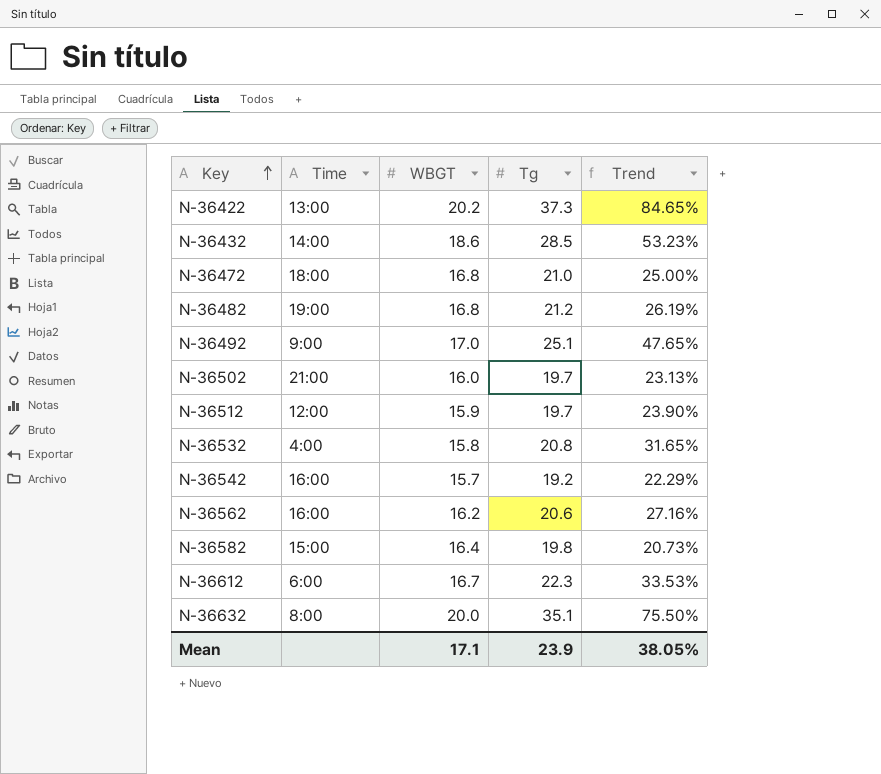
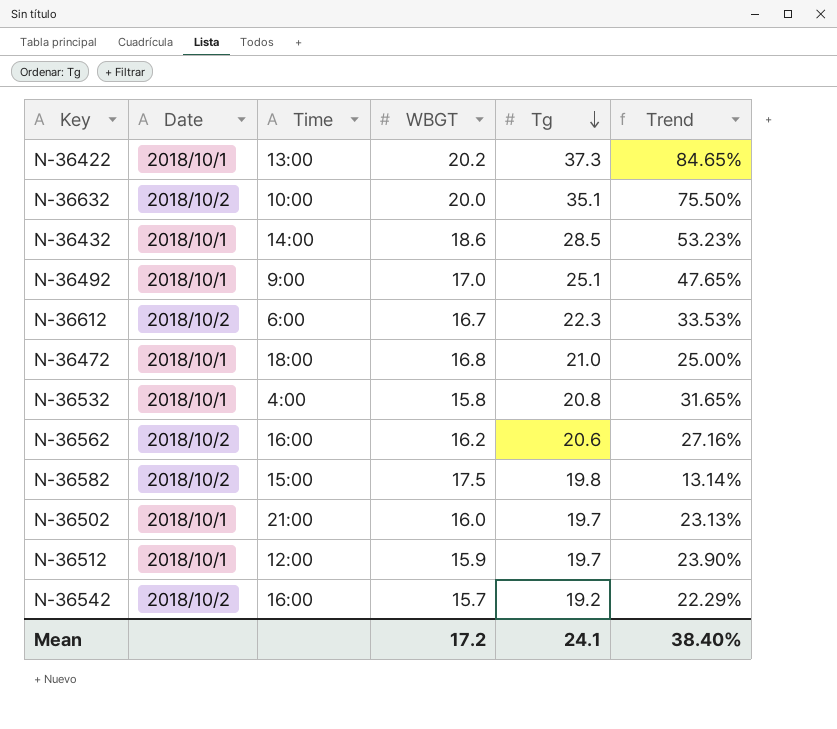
row order: Key ascending -> Tg descending
column Date | position: none -> 2
row N-36482: 19:00 | 16.8 | 21.2 | 26.19% -> none
N-36632 | Time: 8:00 -> 10:00
N-36582 | WBGT: 16.4 -> 17.5
N-36582 | Trend: 20.73% -> 13.14%
Mean | WBGT: 17.1 -> 17.2
Mean | Tg: 23.9 -> 24.1
Mean | Trend: 38.05% -> 38.40%

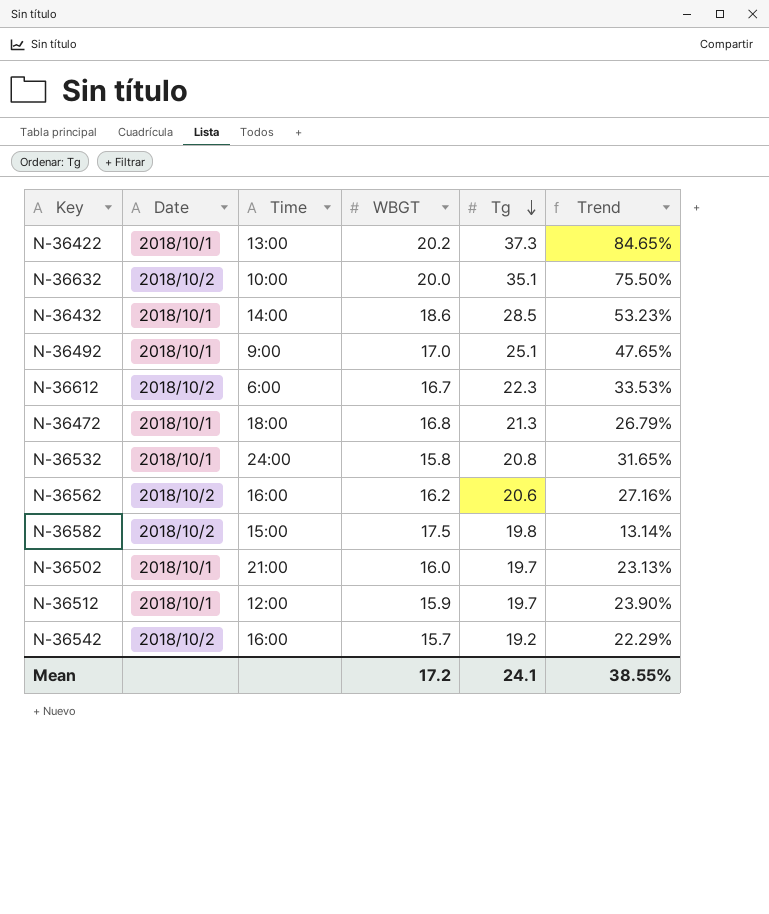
N-36472 | Tg: 21.0 -> 21.3
N-36472 | Trend: 25.00% -> 26.79%
N-36532 | Time: 4:00 -> 24:00
Mean | Trend: 38.40% -> 38.55%

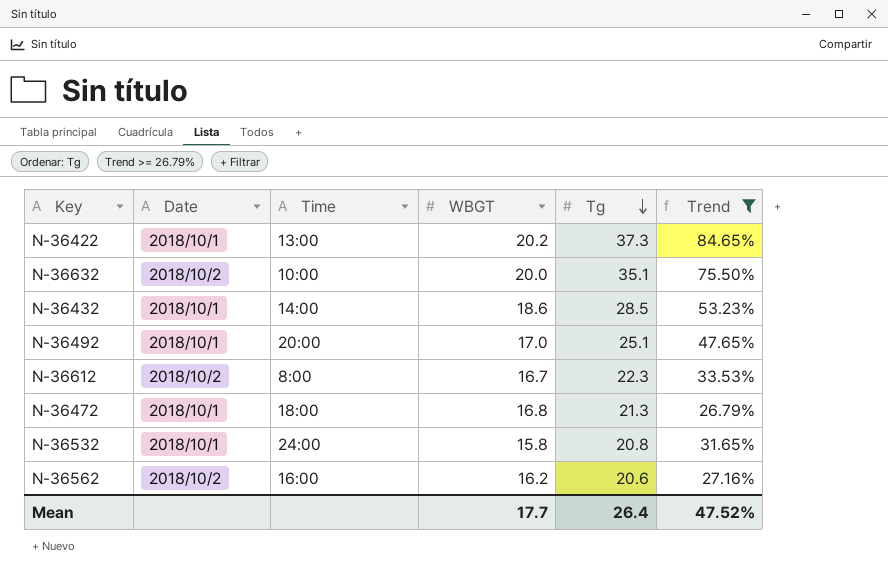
filter: none -> Trend >= 26.79%
N-36492 | Time: 9:00 -> 20:00
N-36612 | Time: 6:00 -> 8:00
Mean | WBGT: 17.2 -> 17.7
Mean | Tg: 24.1 -> 26.4
Mean | Trend: 38.55% -> 47.52%

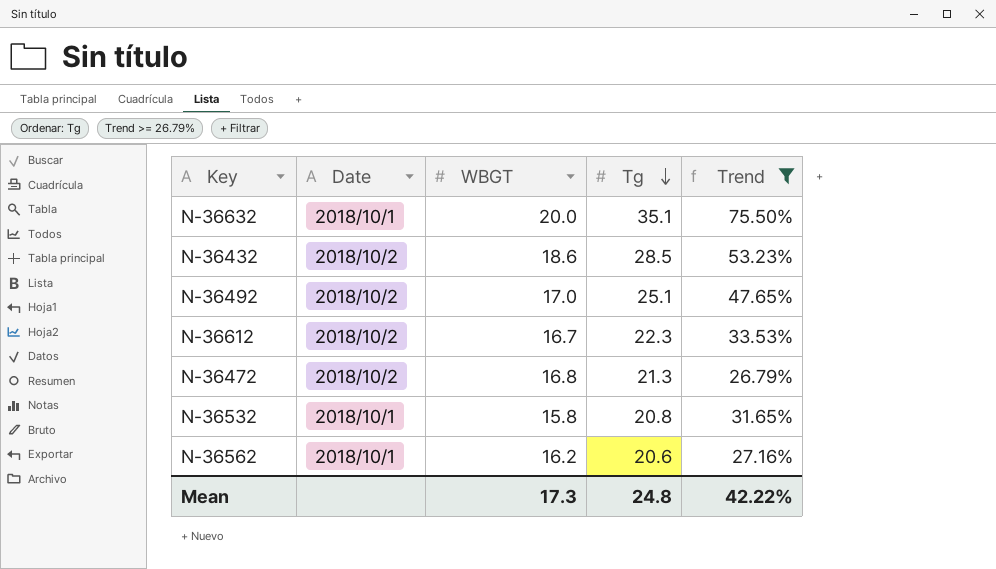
column Time | position: 3 -> none
row N-36422: 2018/10/1 | 13:00 | 20.2 | 37.3 | 84.65% -> none
N-36632 | Date: 2018/10/2 -> 2018/10/1
N-36432 | Date: 2018/10/1 -> 2018/10/2
N-36492 | Date: 2018/10/1 -> 2018/10/2
N-36472 | Date: 2018/10/1 -> 2018/10/2
N-36562 | Date: 2018/10/2 -> 2018/10/1
Mean | WBGT: 17.7 -> 17.3
Mean | Tg: 26.4 -> 24.8
Mean | Trend: 47.52% -> 42.22%

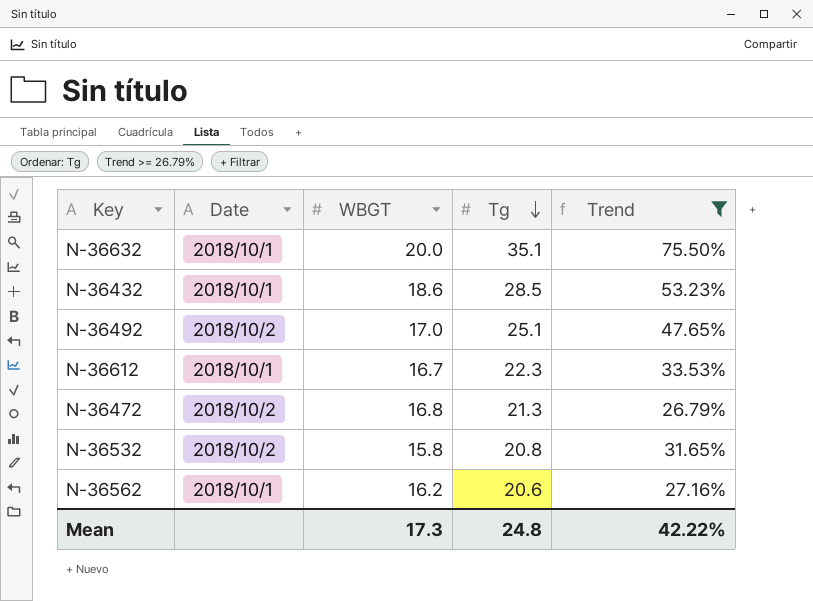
N-36432 | Date: 2018/10/2 -> 2018/10/1
N-36612 | Date: 2018/10/2 -> 2018/10/1
N-36532 | Date: 2018/10/1 -> 2018/10/2

